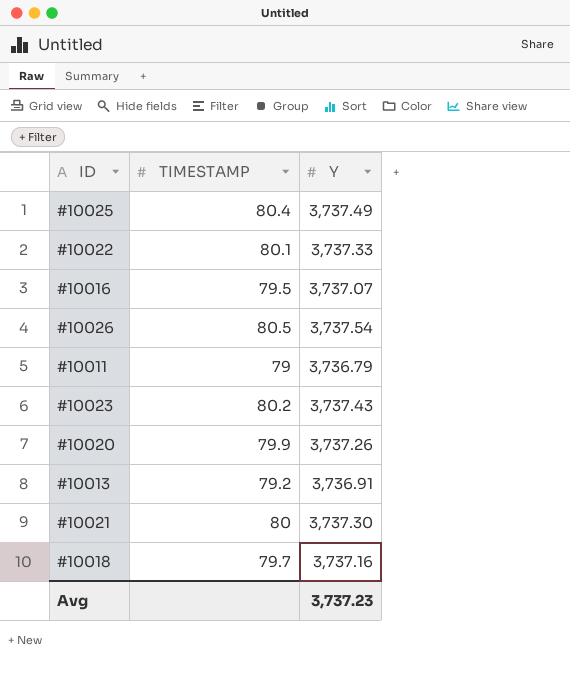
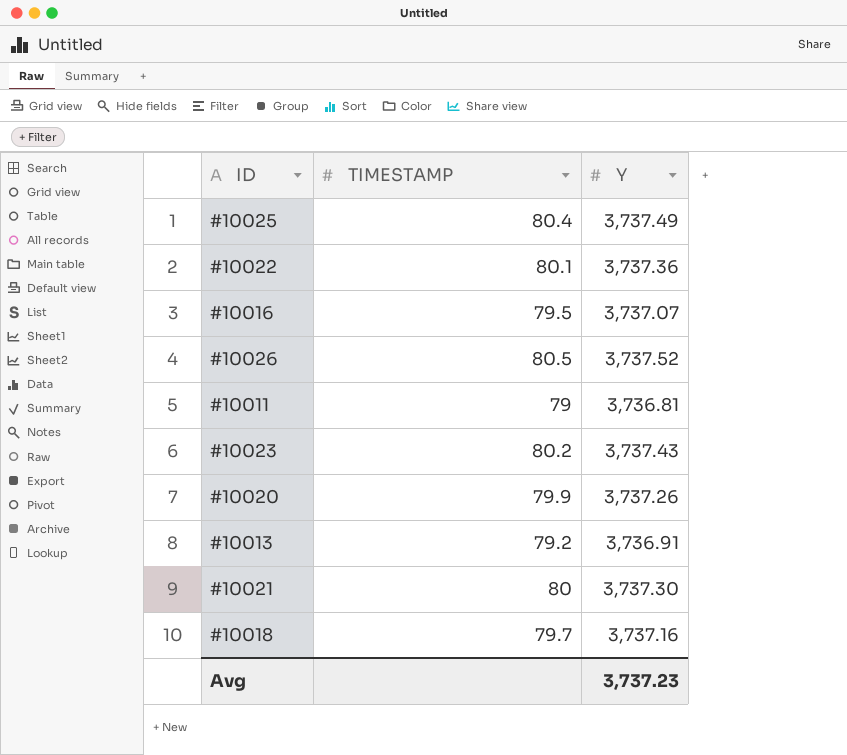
#10022 | Y: 3,737.33 -> 3,737.36
#10026 | Y: 3,737.54 -> 3,737.52
#10011 | Y: 3,736.79 -> 3,736.81

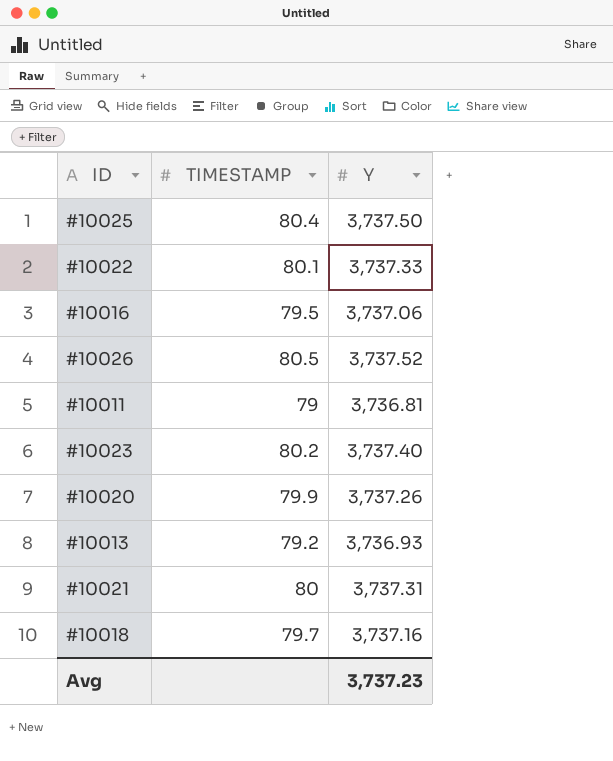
#10025 | Y: 3,737.49 -> 3,737.50
#10022 | Y: 3,737.36 -> 3,737.33
#10016 | Y: 3,737.07 -> 3,737.06
#10023 | Y: 3,737.43 -> 3,737.40
#10013 | Y: 3,736.91 -> 3,736.93
#10021 | Y: 3,737.30 -> 3,737.31

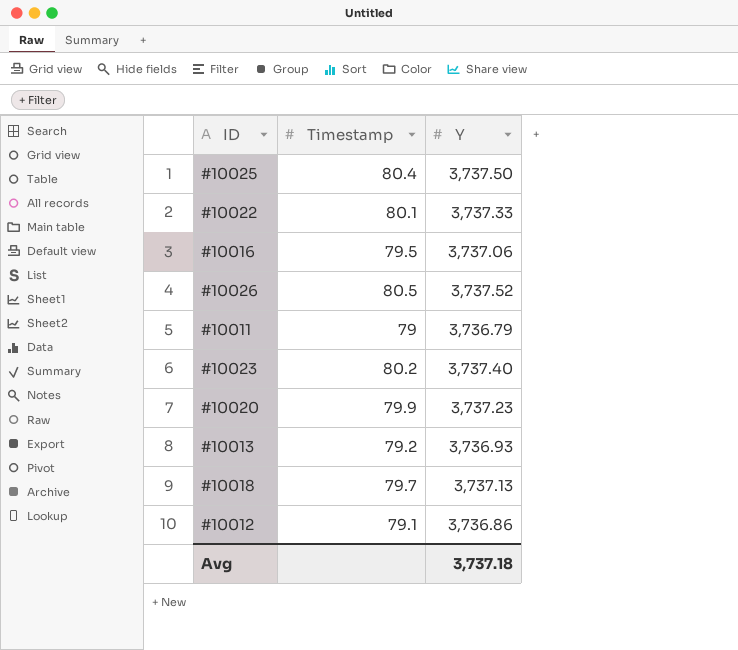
column name: TIMESTAMP -> Timestamp
row #10021: 80 | 3,737.31 -> none
#10011 | Y: 3,736.81 -> 3,736.79
#10020 | Y: 3,737.26 -> 3,737.23
#10018 | Y: 3,737.16 -> 3,737.13
row #10012: none -> 79.1 | 3,736.86
Avg | Y: 3,737.23 -> 3,737.18

